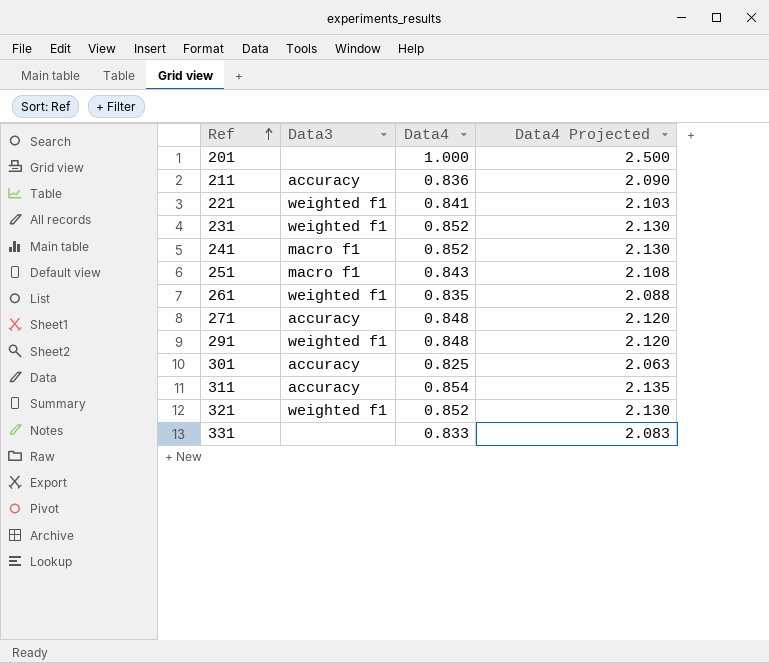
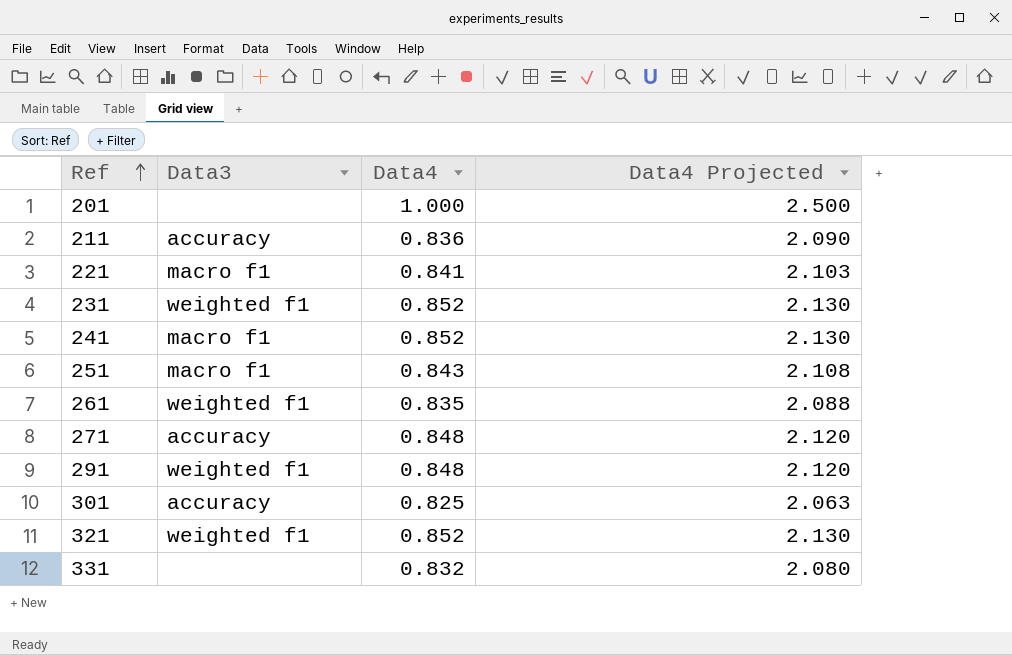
row 311: accuracy | 0.854 | 2.135 -> none
221 | Data3: weighted f1 -> macro f1
331 | Data4: 0.833 -> 0.832
331 | Data4 Projected: 2.083 -> 2.080

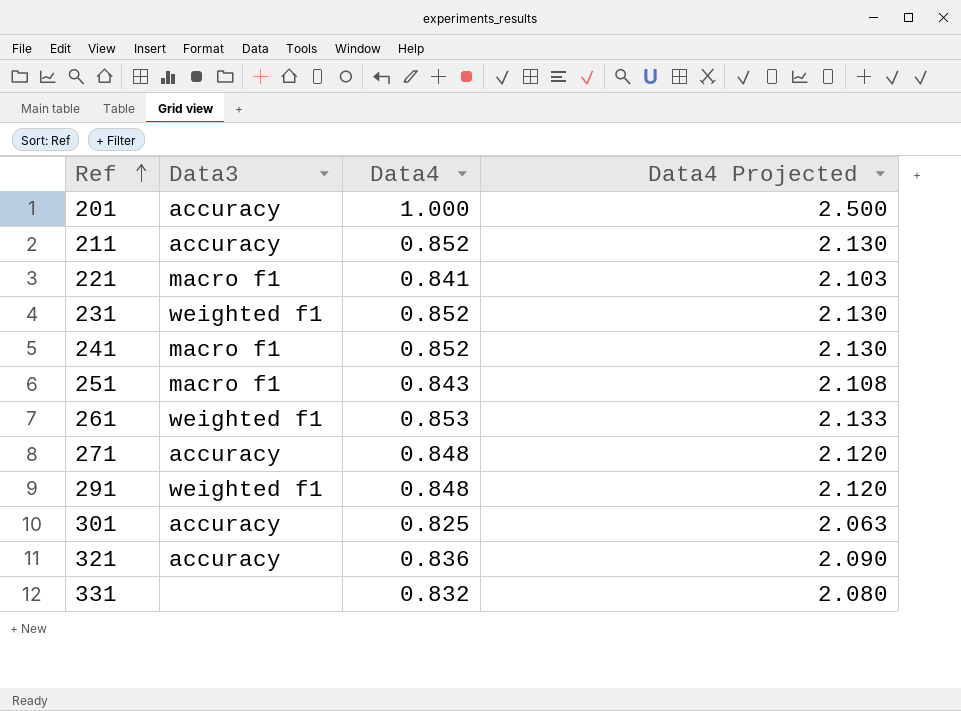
201 | Data3: none -> accuracy
211 | Data4: 0.836 -> 0.852
211 | Data4 Projected: 2.090 -> 2.130
261 | Data4: 0.835 -> 0.853
261 | Data4 Projected: 2.088 -> 2.133
321 | Data3: weighted f1 -> accuracy
321 | Data4: 0.852 -> 0.836
321 | Data4 Projected: 2.130 -> 2.090

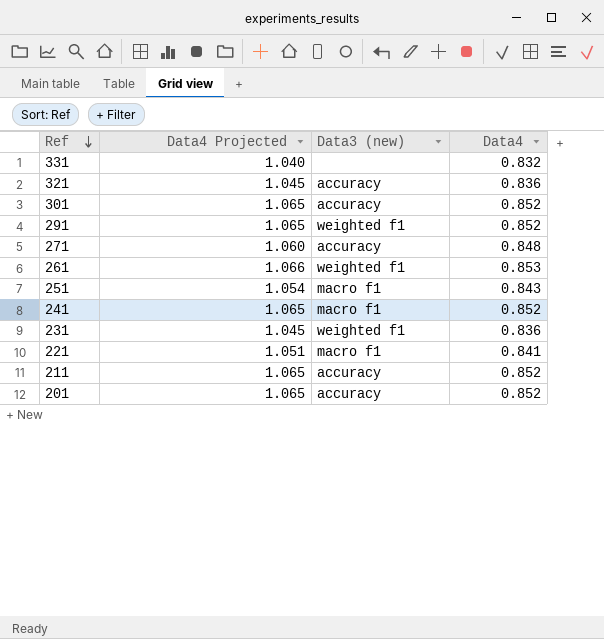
row order: Ref ascending -> Ref descending
column Data4 Projected | formula: [Data4] * 2.5 -> [Data4] * 1.25
column Data4 Projected | position: 4 -> 2
column name: Data3 -> Data3 (new)
301 | Data4: 0.825 -> 0.852
291 | Data4: 0.848 -> 0.852
231 | Data4: 0.852 -> 0.836
201 | Data4: 1.000 -> 0.852

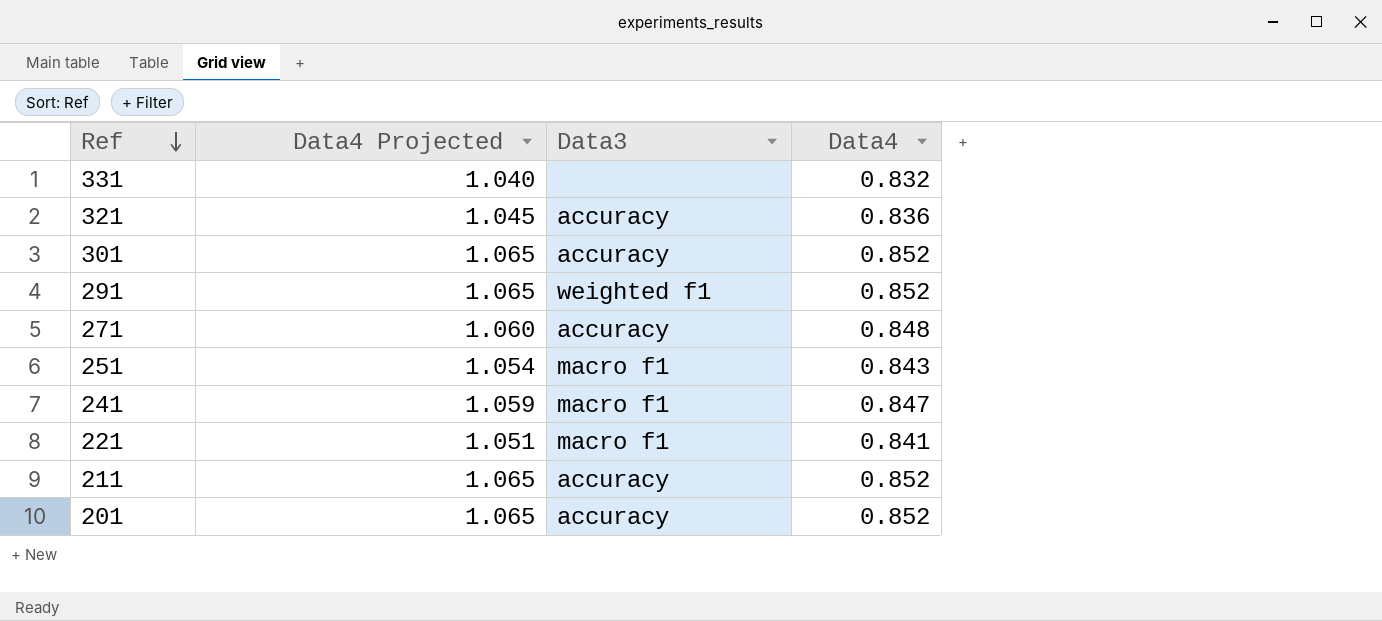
column name: Data3 (new) -> Data3
row 261: 1.066 | weighted f1 | 0.853 -> none
row 231: 1.045 | weighted f1 | 0.836 -> none
241 | Data4 Projected: 1.065 -> 1.059
241 | Data4: 0.852 -> 0.847

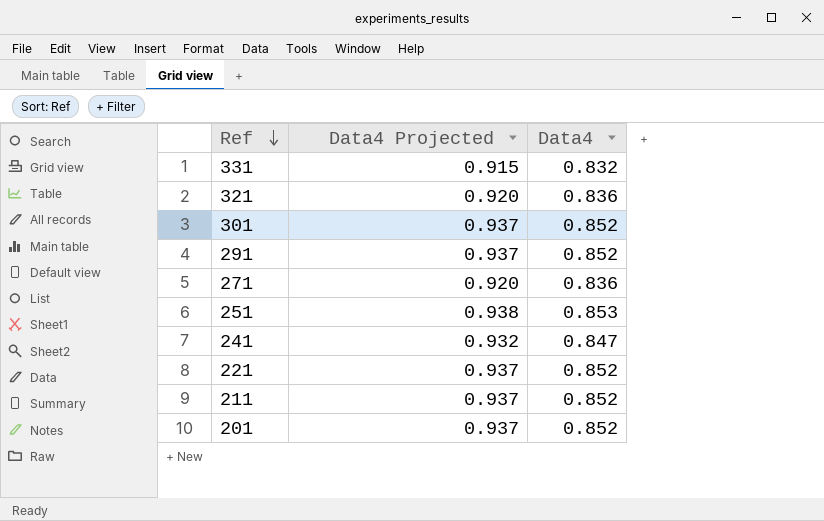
column Data3 | position: 3 -> none
column Data4 Projected | formula: [Data4] * 1.25 -> [Data4] * 1.1
271 | Data4: 0.848 -> 0.836
251 | Data4: 0.843 -> 0.853
221 | Data4: 0.841 -> 0.852

